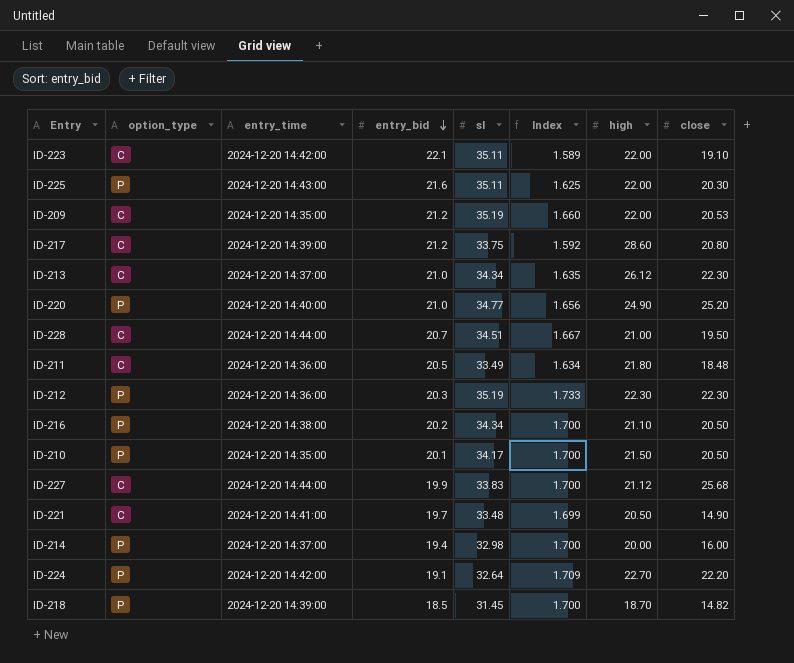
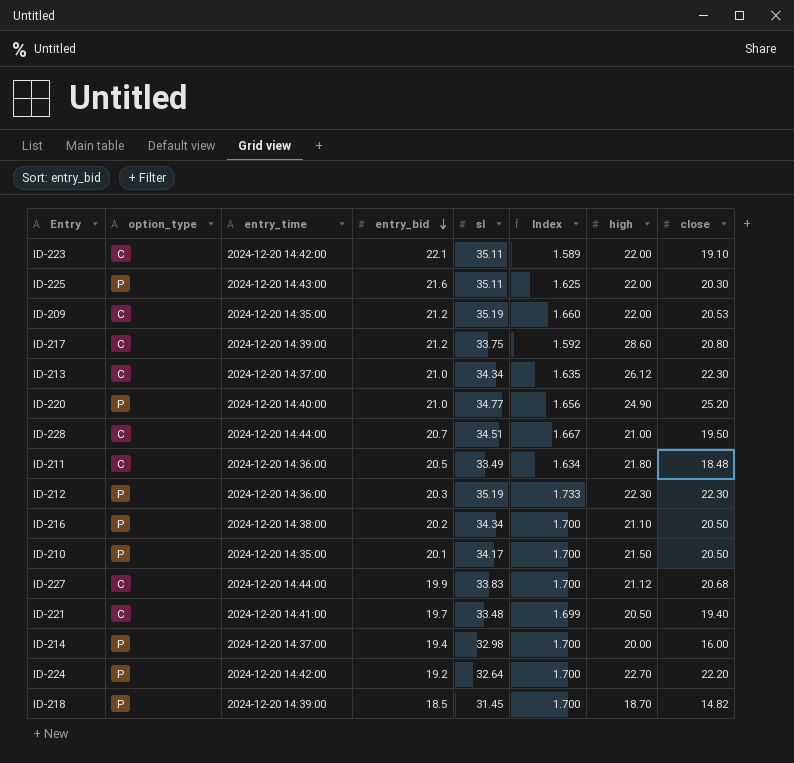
ID-227 | close: 25.68 -> 20.68
ID-221 | close: 14.90 -> 19.40
ID-224 | entry_bid: 19.1 -> 19.2
ID-224 | Index: 1.709 -> 1.700

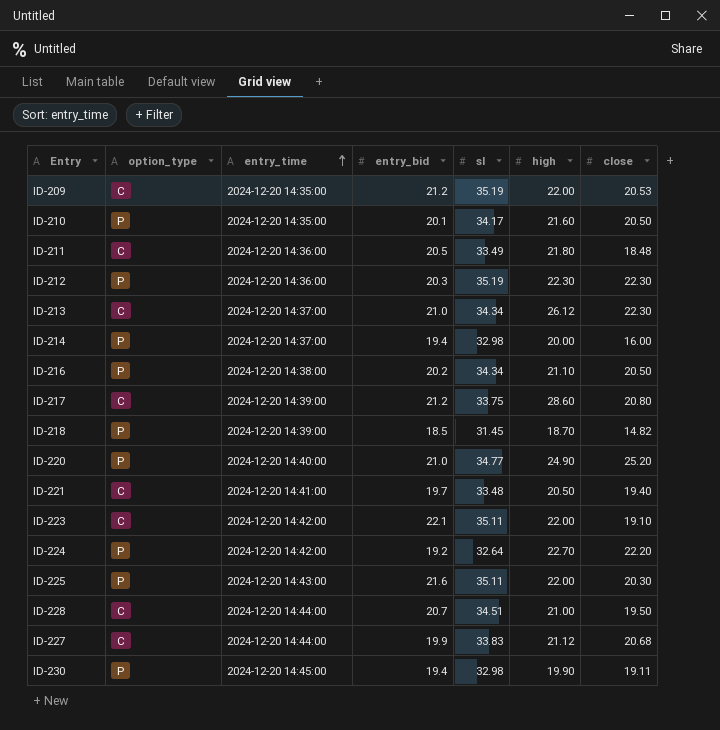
row order: entry_bid descending -> entry_time ascending
column Index | formula: [sl] / [entry_bid] -> none
ID-210 | high: 21.50 -> 21.60
row ID-230: none -> P | 2024-12-20 14:45:00 | 19.4 | 32.98 | 19.90 | 19.11

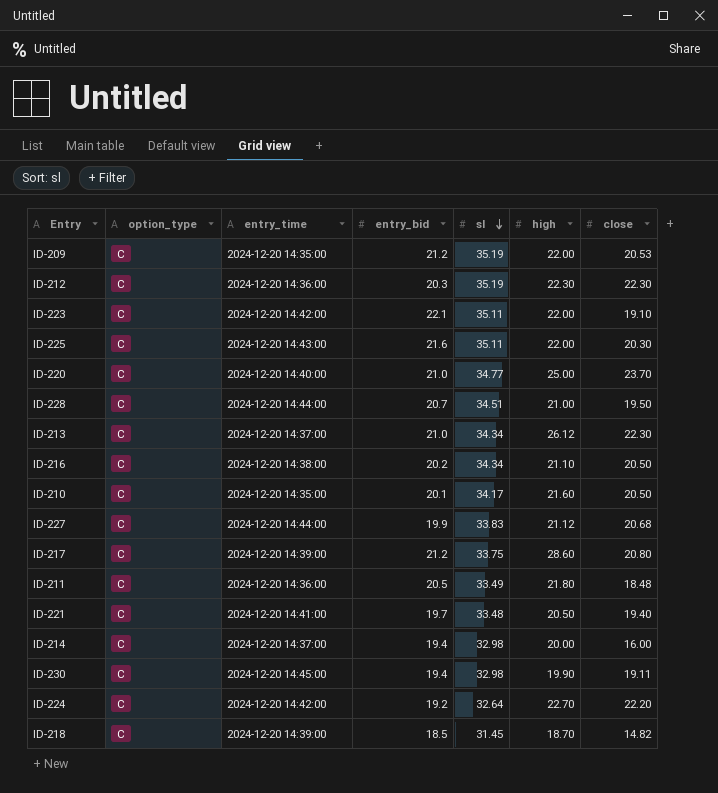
row order: entry_time ascending -> sl descending
ID-212 | option_type: P -> C
ID-225 | option_type: P -> C
ID-220 | option_type: P -> C
ID-220 | high: 24.90 -> 25.00
ID-220 | close: 25.20 -> 23.70
ID-216 | option_type: P -> C
ID-210 | option_type: P -> C
ID-214 | option_type: P -> C
ID-230 | option_type: P -> C
ID-224 | option_type: P -> C
ID-218 | option_type: P -> C

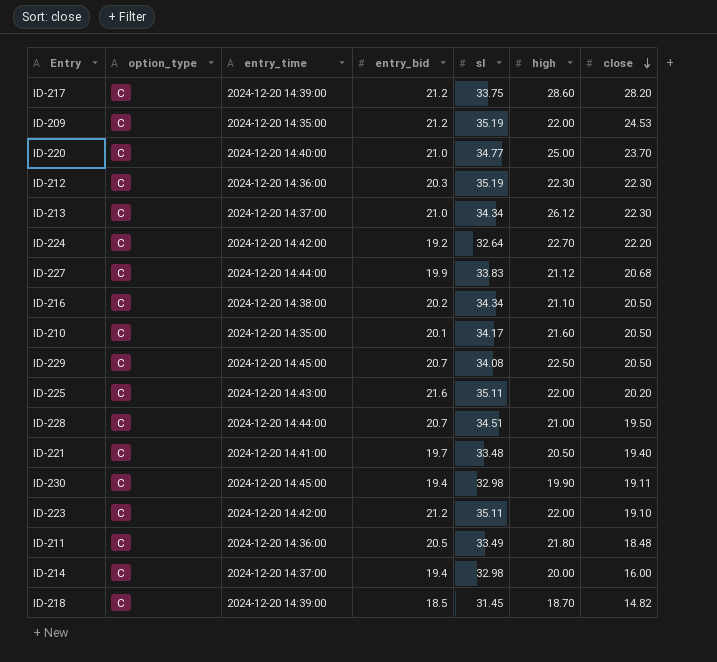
row order: sl descending -> close descending
ID-217 | close: 20.80 -> 28.20
ID-209 | close: 20.53 -> 24.53
row ID-229: none -> C | 2024-12-20 14:45:00 | 20.7 | 34.08 | 22.50 | 20.50
ID-225 | close: 20.30 -> 20.20
ID-223 | entry_bid: 22.1 -> 21.2

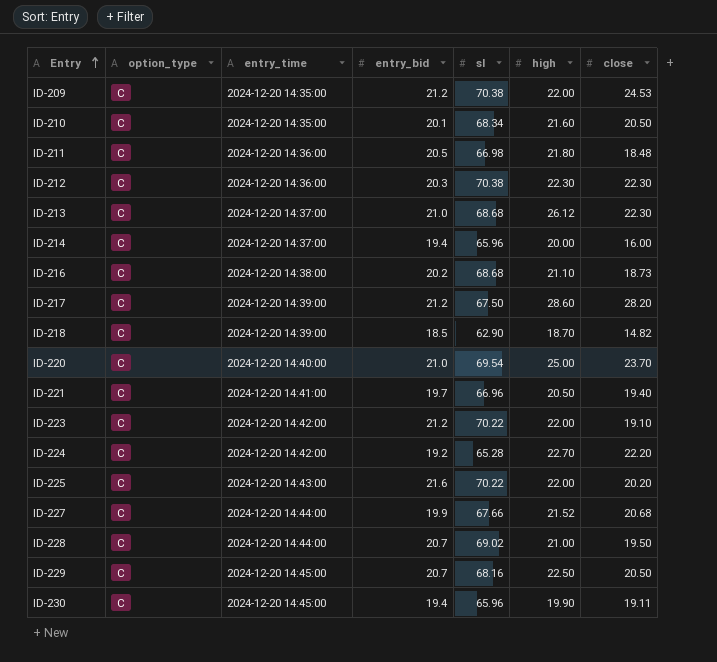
row order: close descending -> Entry ascending
ID-209 | sl: 35.19 -> 70.38
ID-210 | sl: 34.17 -> 68.34
ID-211 | sl: 33.49 -> 66.98
ID-212 | sl: 35.19 -> 70.38
ID-213 | sl: 34.34 -> 68.68
ID-214 | sl: 32.98 -> 65.96
ID-216 | sl: 34.34 -> 68.68
ID-216 | close: 20.50 -> 18.73
ID-217 | sl: 33.75 -> 67.50
ID-218 | sl: 31.45 -> 62.90
ID-220 | sl: 34.77 -> 69.54
ID-221 | sl: 33.48 -> 66.96
ID-223 | sl: 35.11 -> 70.22
ID-224 | sl: 32.64 -> 65.28
ID-225 | sl: 35.11 -> 70.22
ID-227 | sl: 33.83 -> 67.66
ID-227 | high: 21.12 -> 21.52
ID-228 | sl: 34.51 -> 69.02
ID-229 | sl: 34.08 -> 68.16
ID-230 | sl: 32.98 -> 65.96

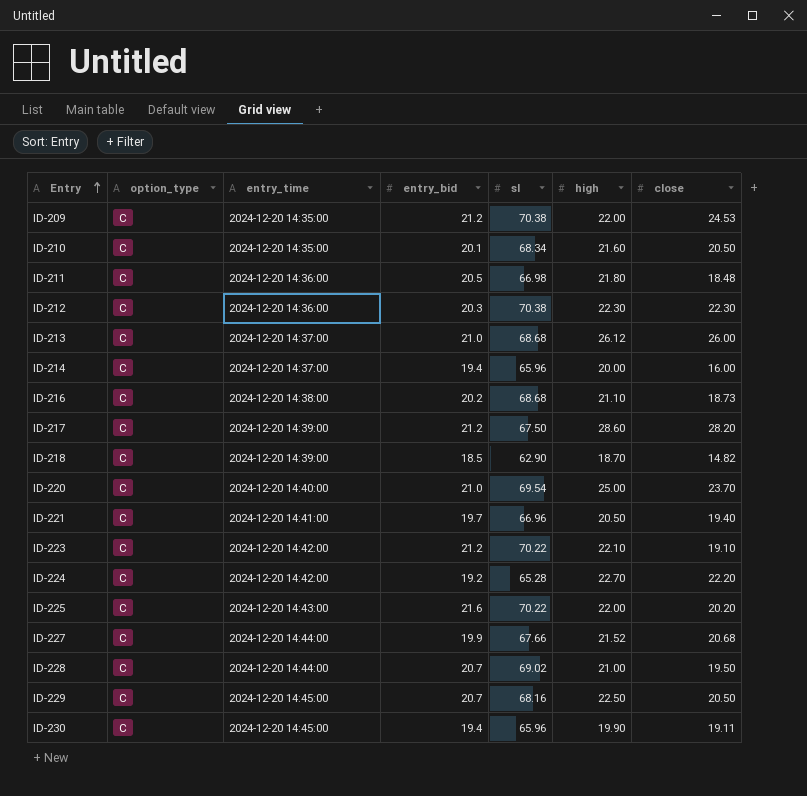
ID-213 | close: 22.30 -> 26.00
ID-223 | high: 22.00 -> 22.10

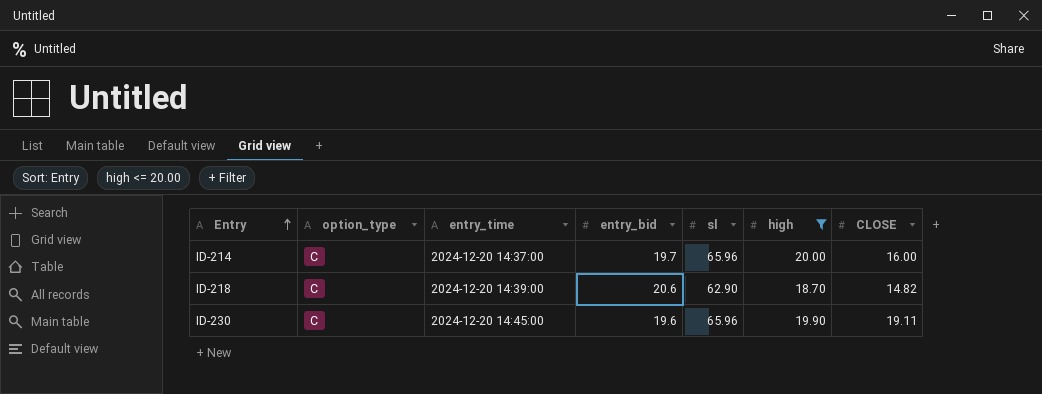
filter: none -> high <= 20.00
column name: close -> CLOSE
ID-214 | entry_bid: 19.4 -> 19.7
ID-218 | entry_bid: 18.5 -> 20.6
ID-230 | entry_bid: 19.4 -> 19.6

